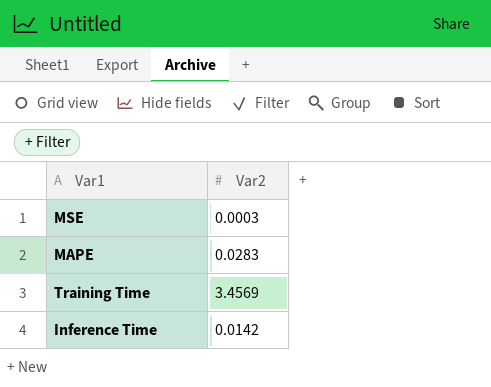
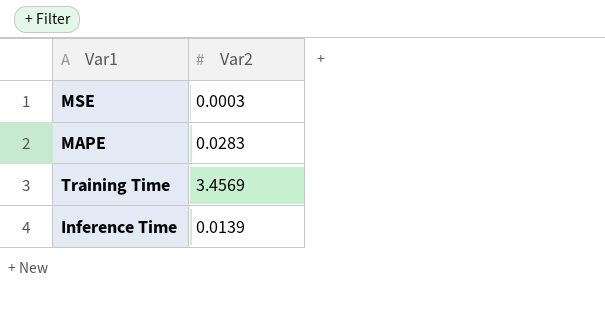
Inference Time | Var2: 0.0142 -> 0.0139

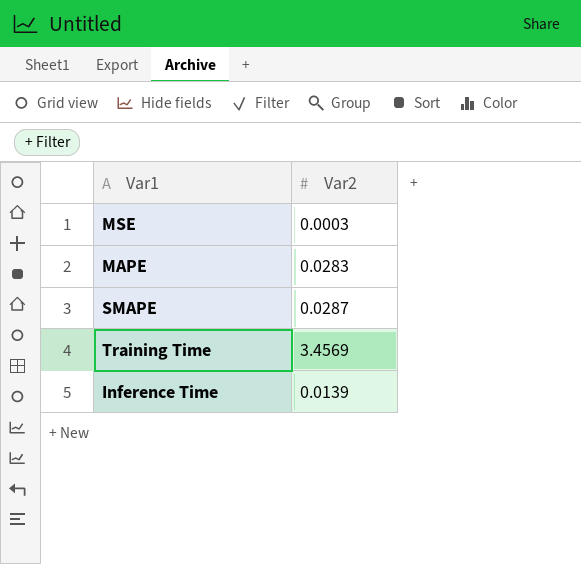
row SMAPE: none -> 0.0287

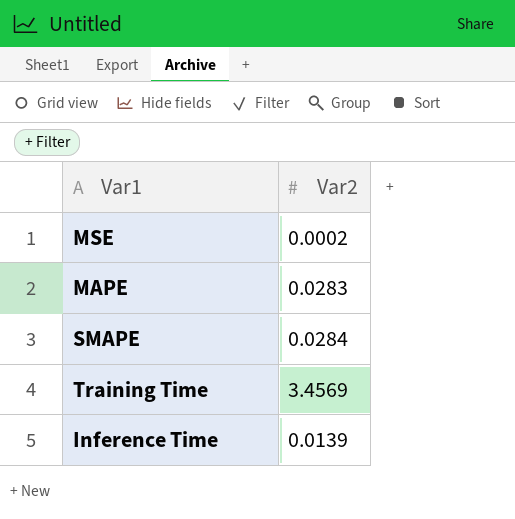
MSE | Var2: 0.0003 -> 0.0002
SMAPE | Var2: 0.0287 -> 0.0284

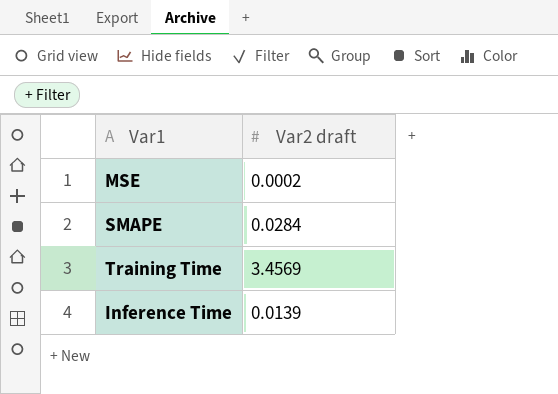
column name: Var2 -> Var2 draft
row MAPE: 0.0283 -> none

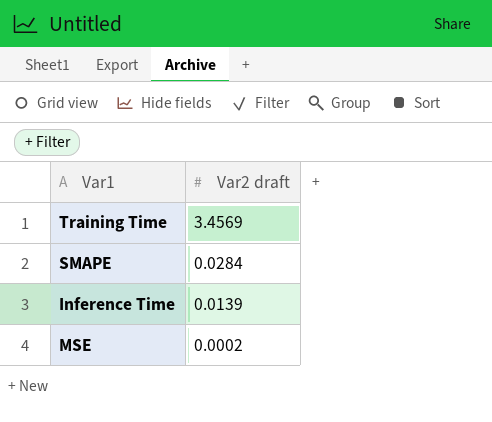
row order: none -> Var2 draft descending

